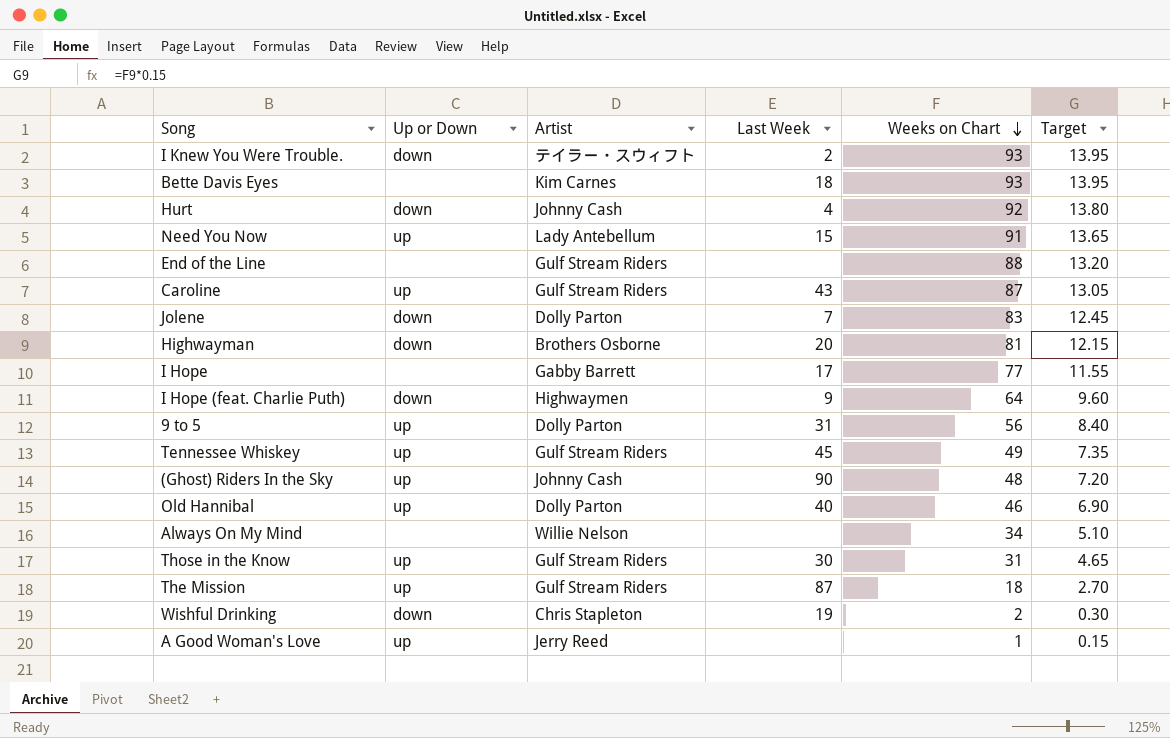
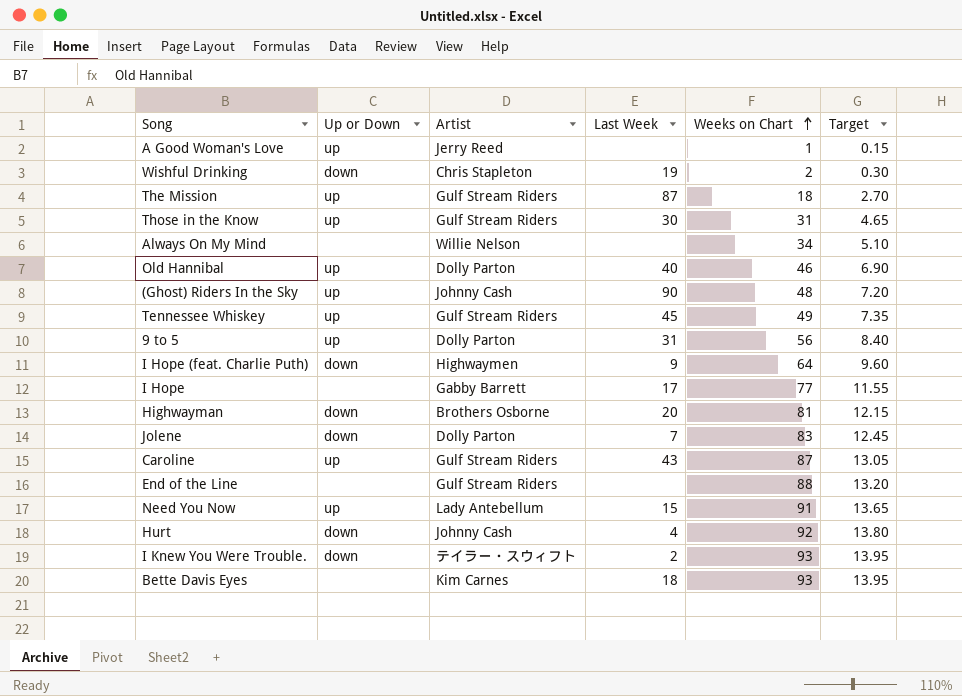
row order: Weeks on Chart descending -> Weeks on Chart ascending

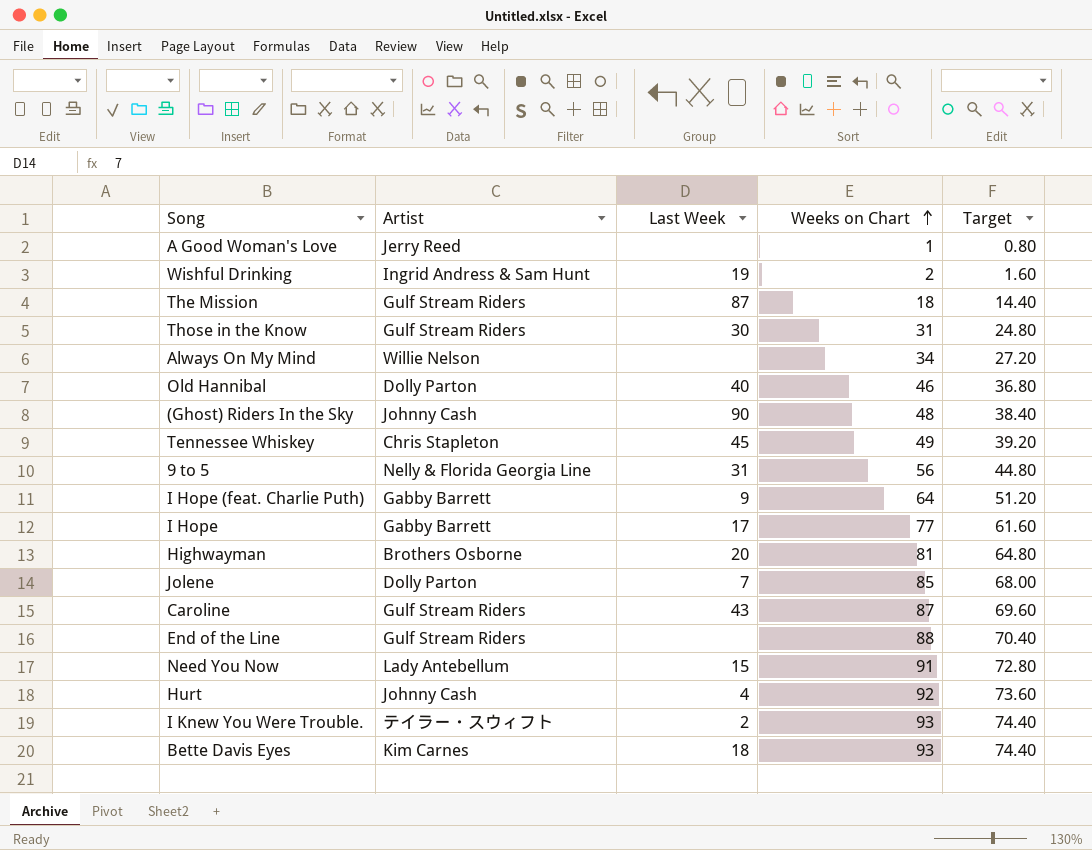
column Up or Down | position: 2 -> none
column Target | formula: [Weeks on Chart] * 0.15 -> [Weeks on Chart] * 0.8
Wishful Drinking | Artist: Chris Stapleton -> Ingrid Andress & Sam Hunt
Tennessee Whiskey | Artist: Gulf Stream Riders -> Chris Stapleton
9 to 5 | Artist: Dolly Parton -> Nelly & Florida Georgia Line
I Hope (feat. Charlie Puth) | Artist: Highwaymen -> Gabby Barrett
Jolene | Weeks on Chart: 83 -> 85

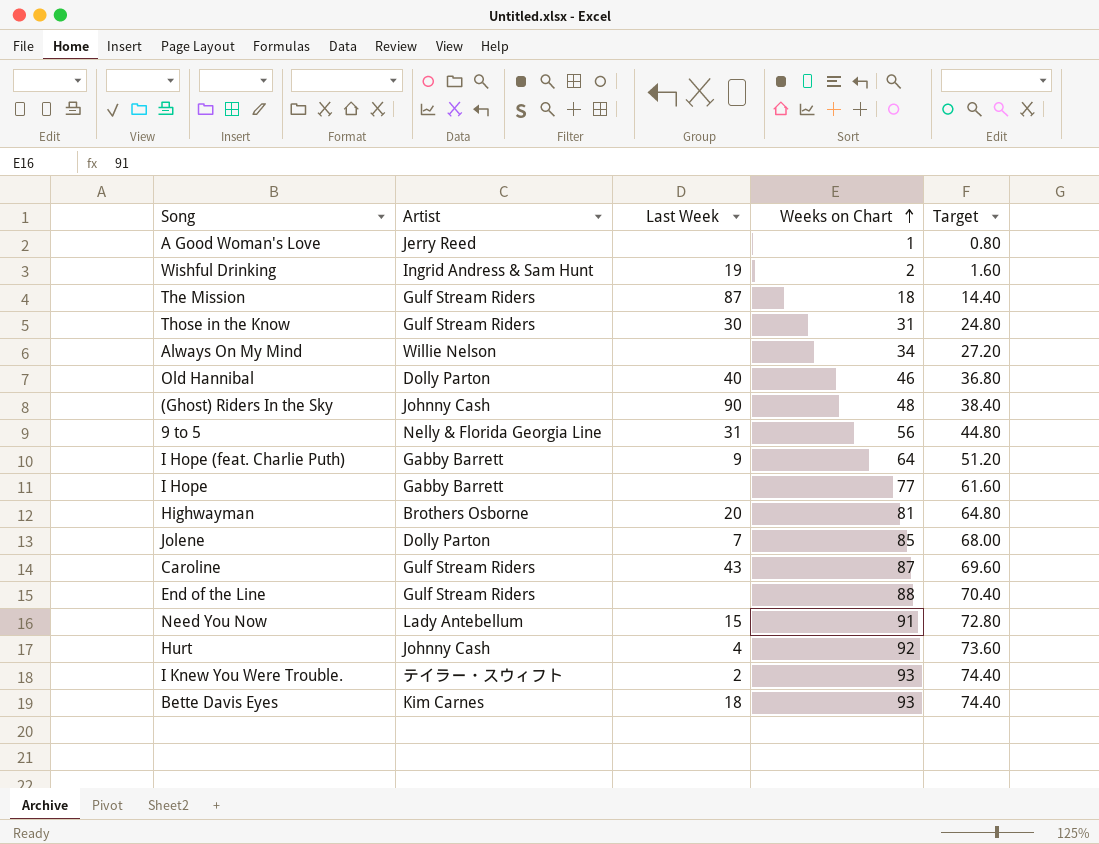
row Tennessee Whiskey: Chris Stapleton | 45 | 49 | 39.20 -> none
I Hope | Last Week: 17 -> none

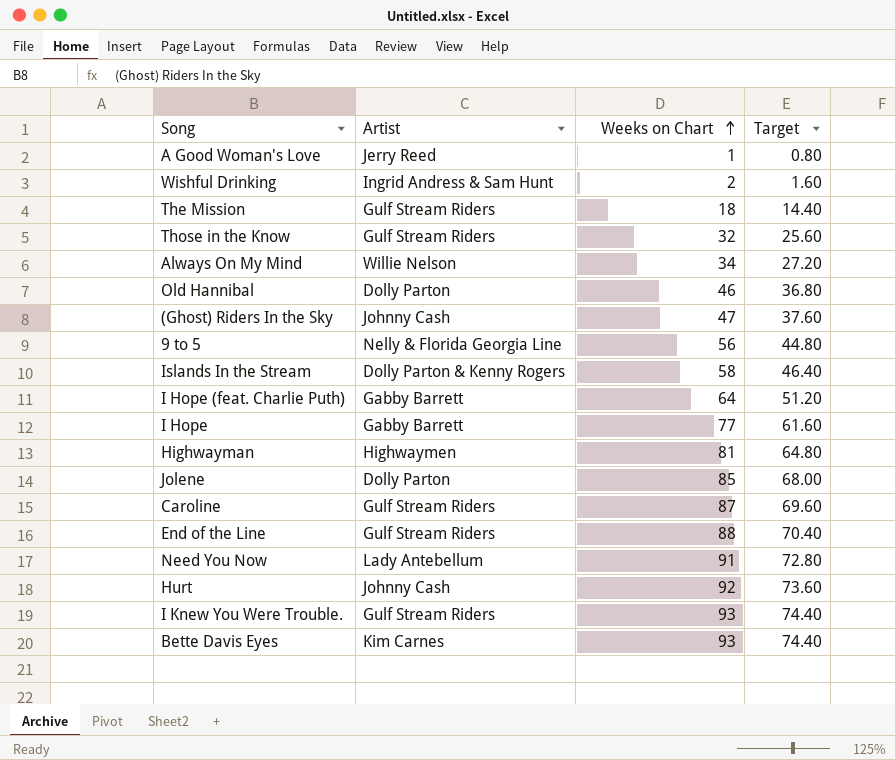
column Last Week | position: 3 -> none
Those in the Know | Weeks on Chart: 31 -> 32
Those in the Know | Target: 24.80 -> 25.60
(Ghost) Riders In the Sky | Weeks on Chart: 48 -> 47
(Ghost) Riders In the Sky | Target: 38.40 -> 37.60
row Islands In the Stream: none -> Dolly Parton & Kenny Rogers | 58 | 46.40
Highwayman | Artist: Brothers Osborne -> Highwaymen
I Knew You Were Trouble. | Artist: テイラー・スウィフト -> Gulf Stream Riders

